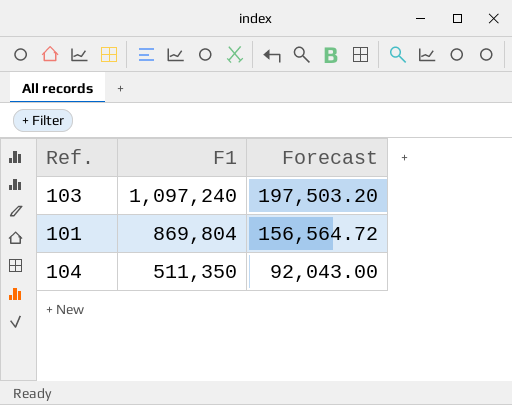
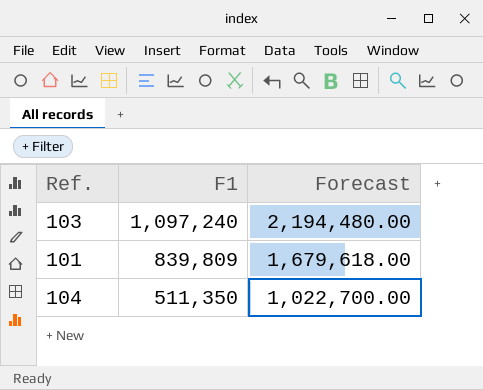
column Forecast | formula: [F1] * 0.18 -> [F1] * 2
101 | F1: 869,804 -> 839,809

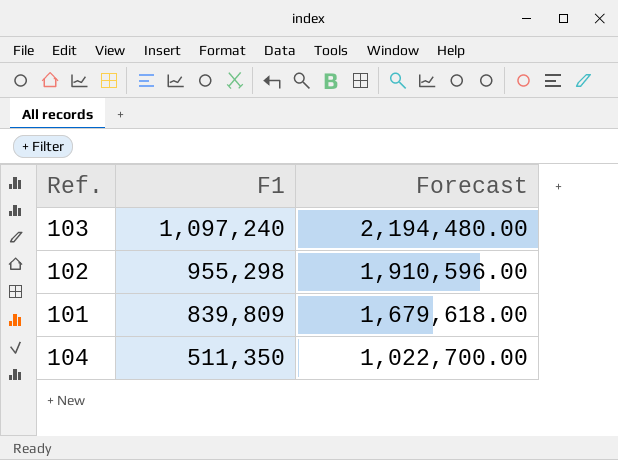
row 102: none -> 955,298 | 1,910,596.00

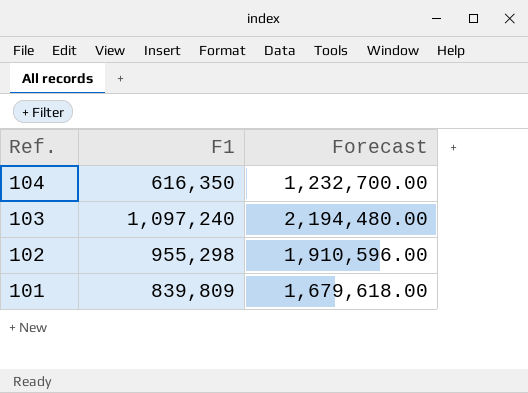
row order: F1 descending -> Ref. descending
104 | F1: 511,350 -> 616,350
104 | Forecast: 1,022,700.00 -> 1,232,700.00

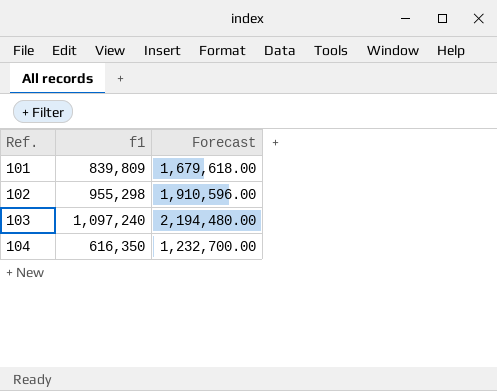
row order: Ref. descending -> Ref. ascending
column name: F1 -> f1

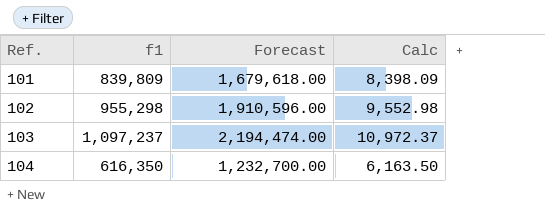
column Calc | formula: none -> [f1] * 0.01
103 | f1: 1,097,240 -> 1,097,237
103 | Forecast: 2,194,480.00 -> 2,194,474.00

